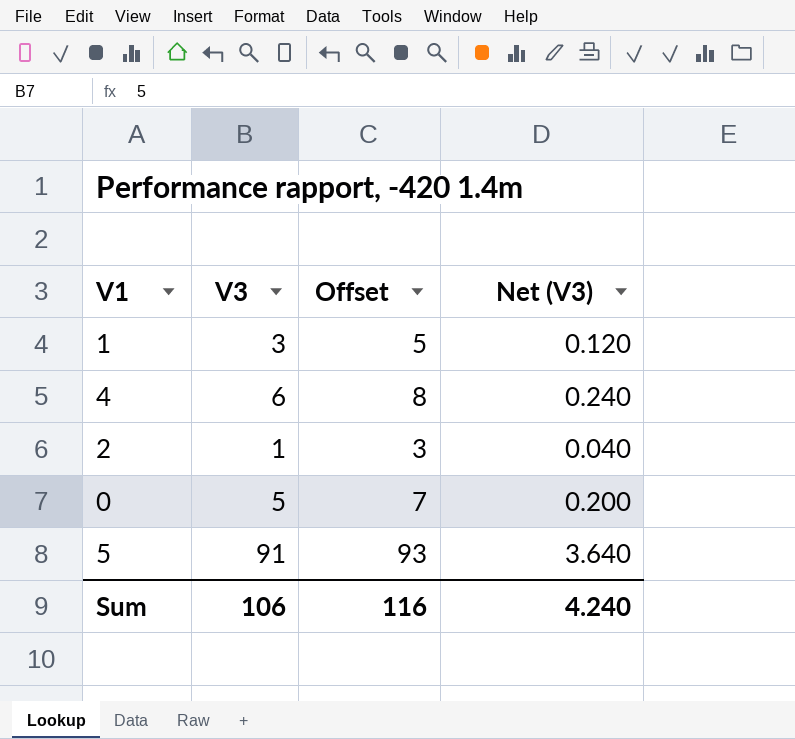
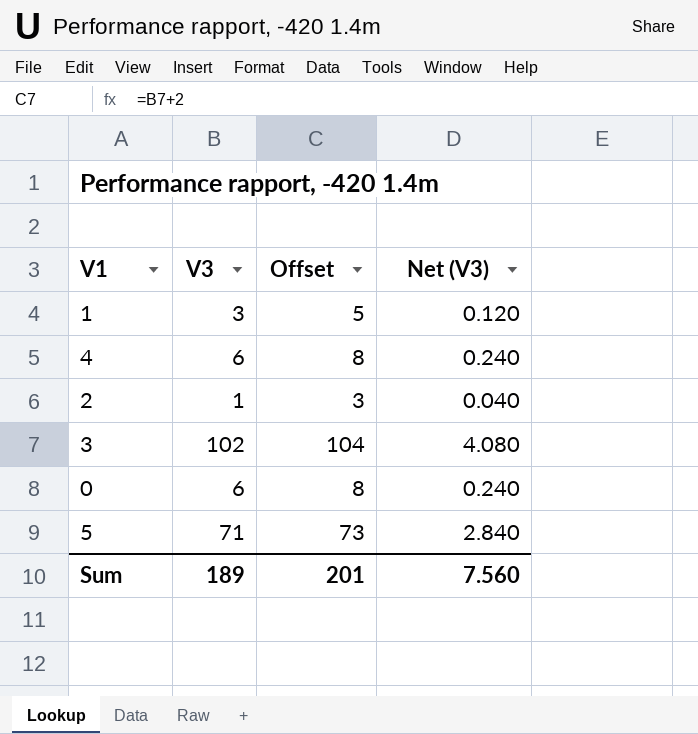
row 3: none -> 102 | 104 | 4.080
0 | V3: 5 -> 6
0 | Offset: 7 -> 8
0 | Net (V3): 0.200 -> 0.240
5 | V3: 91 -> 71
5 | Offset: 93 -> 73
5 | Net (V3): 3.640 -> 2.840
Sum | V3: 106 -> 189
Sum | Offset: 116 -> 201
Sum | Net (V3): 4.240 -> 7.560

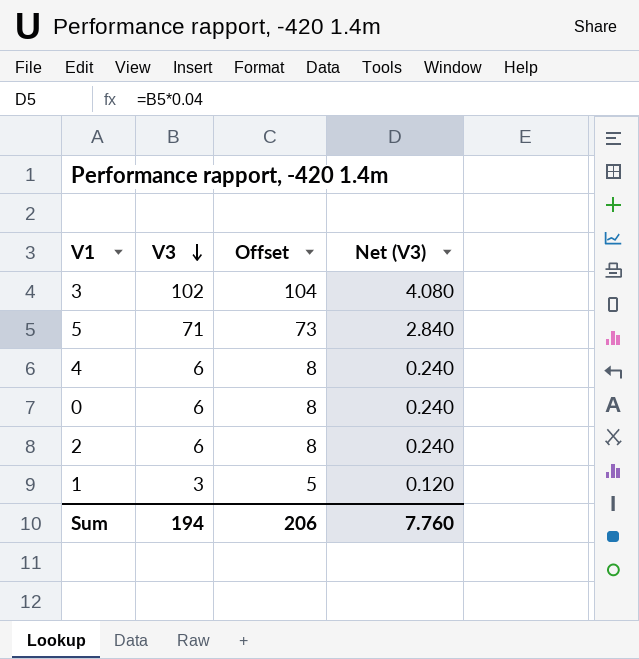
row order: none -> V3 descending
2 | V3: 1 -> 6
2 | Offset: 3 -> 8
2 | Net (V3): 0.040 -> 0.240
Sum | V3: 189 -> 194
Sum | Offset: 201 -> 206
Sum | Net (V3): 7.560 -> 7.760

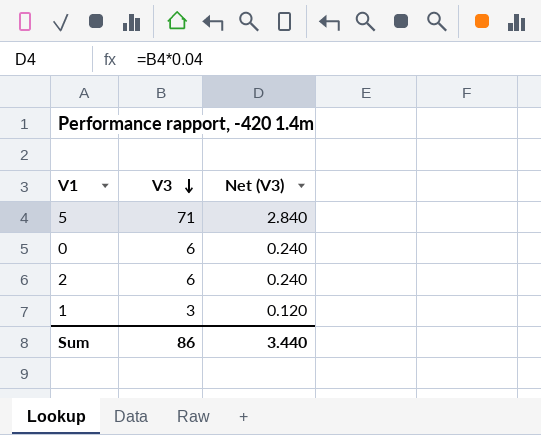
column Offset | formula: [V3] + 2 -> none
row 3: 102 | 104 | 4.080 -> none
row 4: 6 | 8 | 0.240 -> none
Sum | V3: 194 -> 86
Sum | Net (V3): 7.760 -> 3.440

